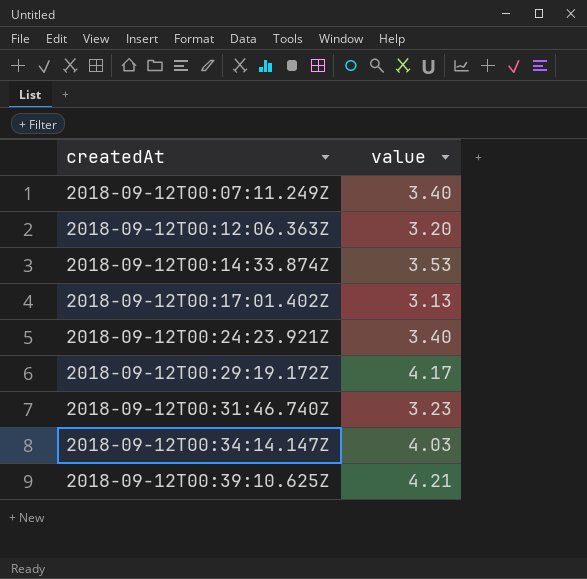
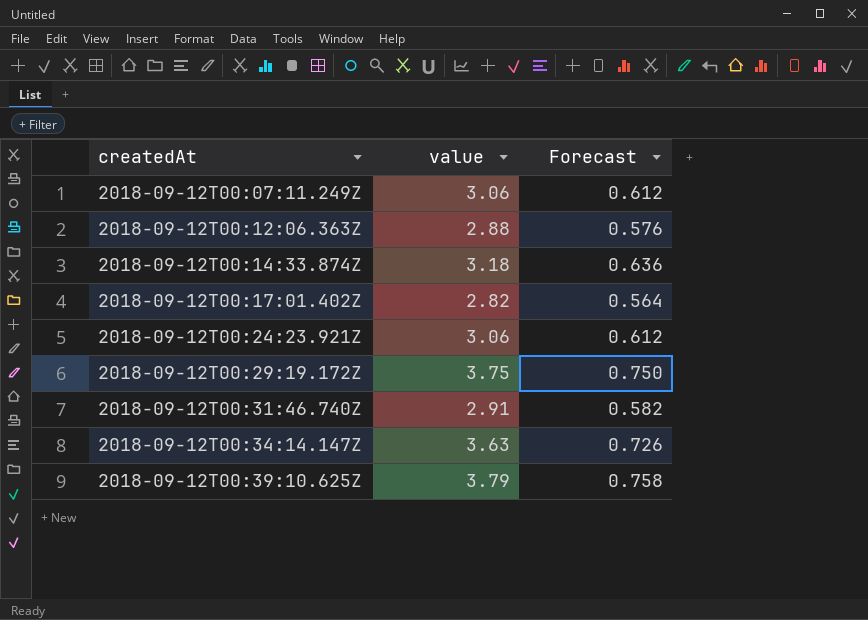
column Forecast | formula: none -> [value] * 0.2
2018-09-12T00:07:11.249Z | value: 3.40 -> 3.06
2018-09-12T00:12:06.363Z | value: 3.20 -> 2.88
2018-09-12T00:14:33.874Z | value: 3.53 -> 3.18
2018-09-12T00:17:01.402Z | value: 3.13 -> 2.82
2018-09-12T00:24:23.921Z | value: 3.40 -> 3.06
2018-09-12T00:29:19.172Z | value: 4.17 -> 3.75
2018-09-12T00:31:46.740Z | value: 3.23 -> 2.91
2018-09-12T00:34:14.147Z | value: 4.03 -> 3.63
2018-09-12T00:39:10.625Z | value: 4.21 -> 3.79

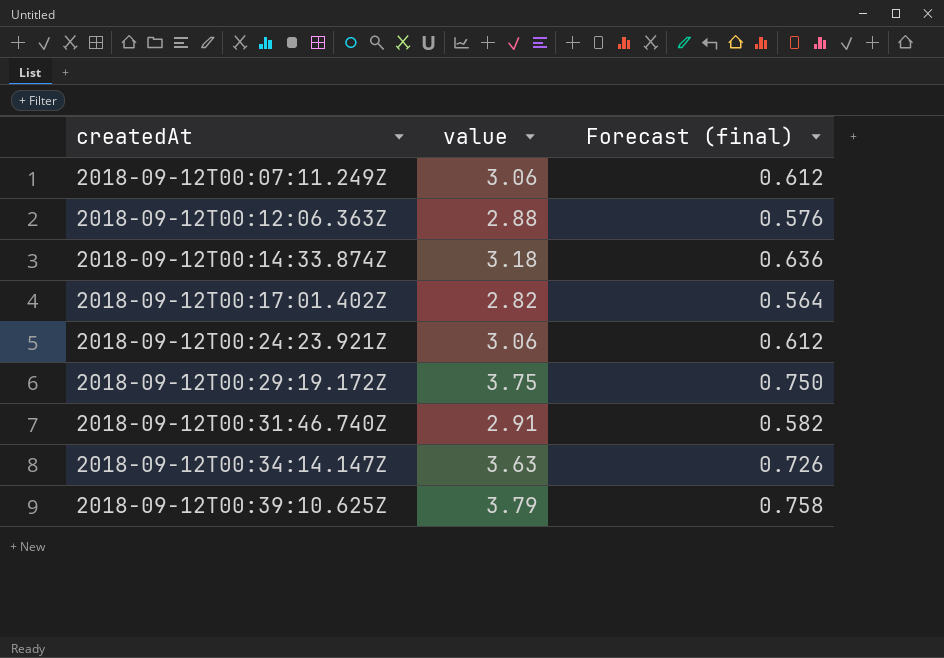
column name: Forecast -> Forecast (final)

